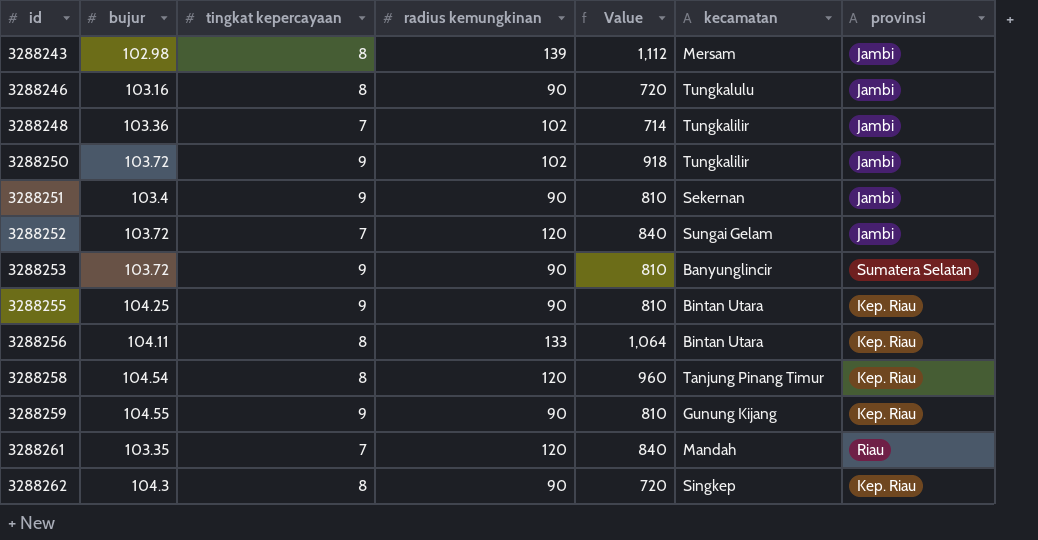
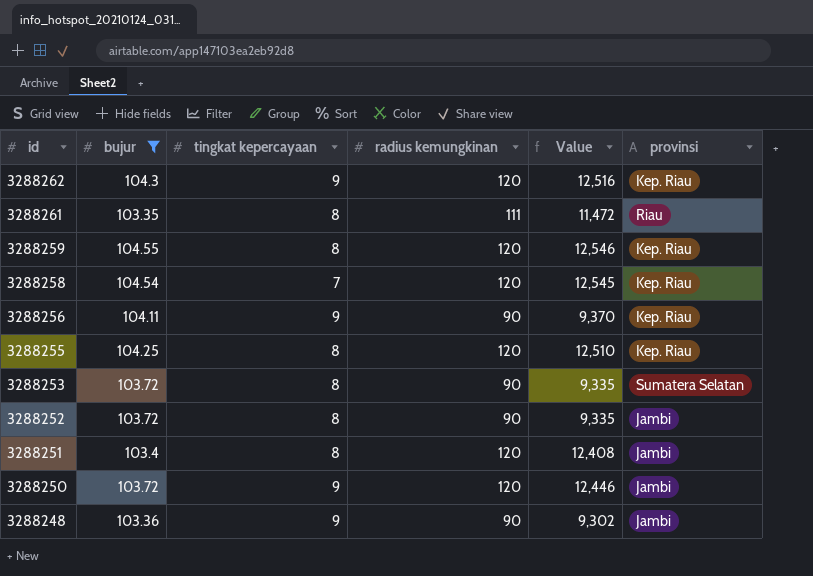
filter: none -> bujur >= 103.35
row order: id ascending -> id descending
column kecamatan | position: 6 -> none
column Value | formula: [tingkat kepercayaan] * [radius kemungkinan] -> [bujur] * [radius kemungkinan]
3288262 | tingkat kepercayaan: 8 -> 9
3288262 | radius kemungkinan: 90 -> 120
3288261 | tingkat kepercayaan: 7 -> 8
3288261 | radius kemungkinan: 120 -> 111
3288259 | tingkat kepercayaan: 9 -> 8
3288259 | radius kemungkinan: 90 -> 120
3288258 | tingkat kepercayaan: 8 -> 7
3288256 | tingkat kepercayaan: 8 -> 9
3288256 | radius kemungkinan: 133 -> 90
3288255 | tingkat kepercayaan: 9 -> 8
3288255 | radius kemungkinan: 90 -> 120
3288253 | tingkat kepercayaan: 9 -> 8
3288252 | tingkat kepercayaan: 7 -> 8
3288252 | radius kemungkinan: 120 -> 90
3288251 | tingkat kepercayaan: 9 -> 8
3288251 | radius kemungkinan: 90 -> 120
3288250 | radius kemungkinan: 102 -> 120
3288248 | tingkat kepercayaan: 7 -> 9
3288248 | radius kemungkinan: 102 -> 90

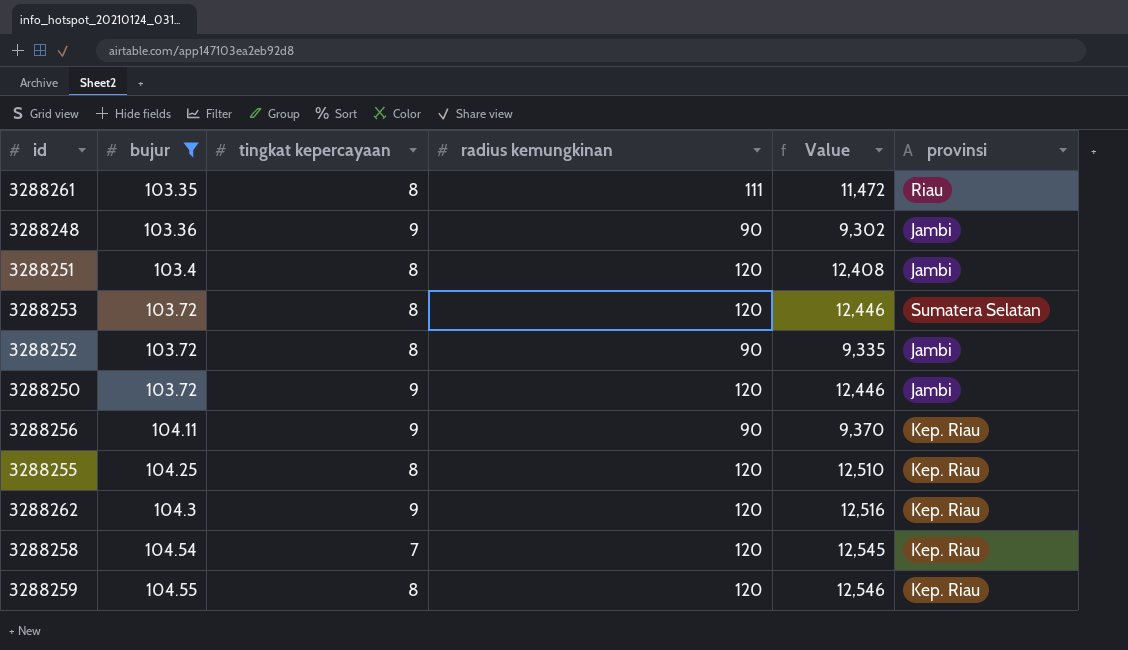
row order: id descending -> bujur ascending
3288253 | radius kemungkinan: 90 -> 120
3288253 | Value: 9,335 -> 12,446

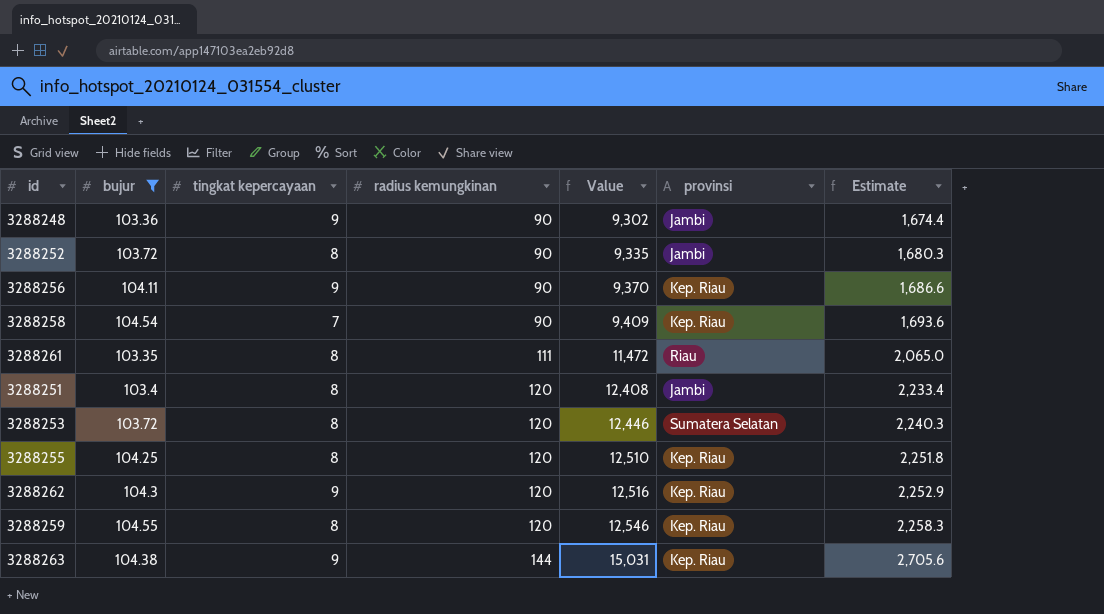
row order: bujur ascending -> radius kemungkinan ascending
column Estimate | formula: none -> [Value] * 0.18
row 3288250: 103.72 | 9 | 120 | 12,446 | Jambi -> none
3288258 | radius kemungkinan: 120 -> 90
3288258 | Value: 12,545 -> 9,409
row 3288263: none -> 104.38 | 9 | 144 | 15,031 | Kep. Riau | 2,705.6

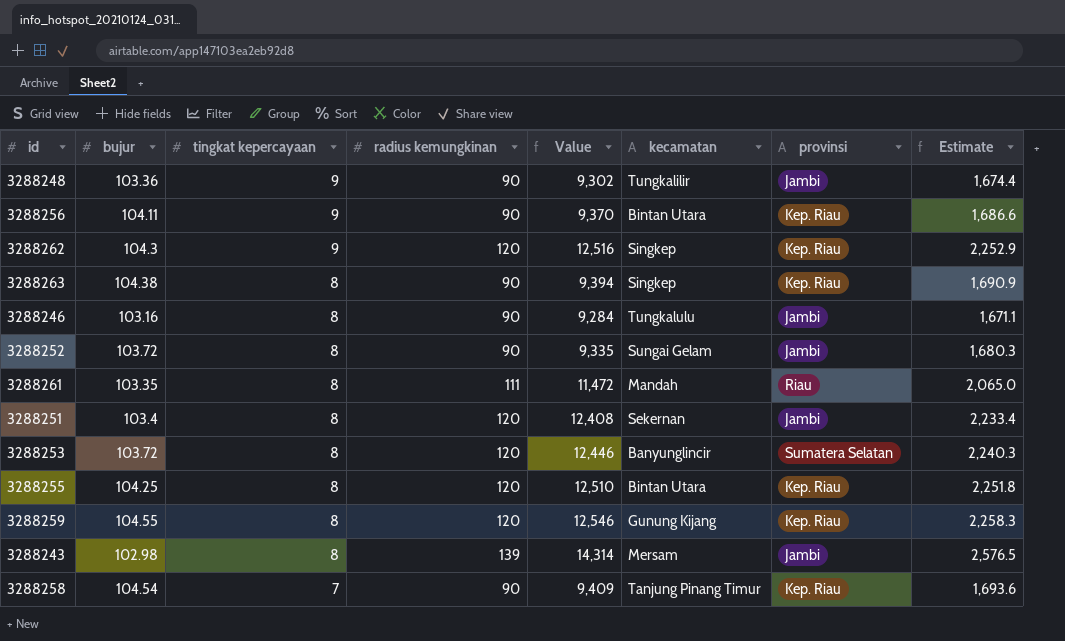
filter: bujur >= 103.35 -> none
row order: radius kemungkinan ascending -> tingkat kepercayaan descending
column kecamatan | position: none -> 6
3288263 | tingkat kepercayaan: 9 -> 8
3288263 | radius kemungkinan: 144 -> 90
3288263 | Value: 15,031 -> 9,394
3288263 | Estimate: 2,705.6 -> 1,690.9

